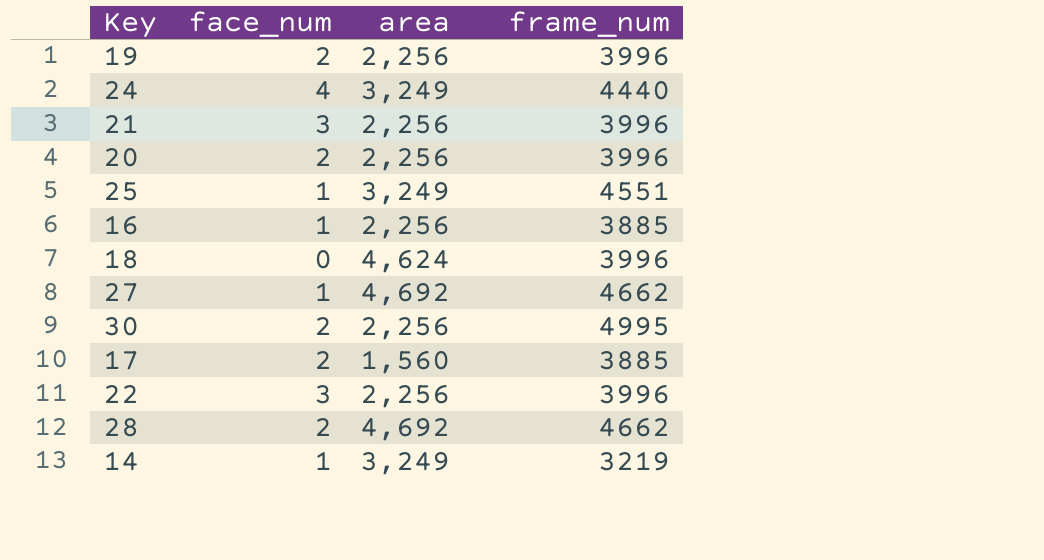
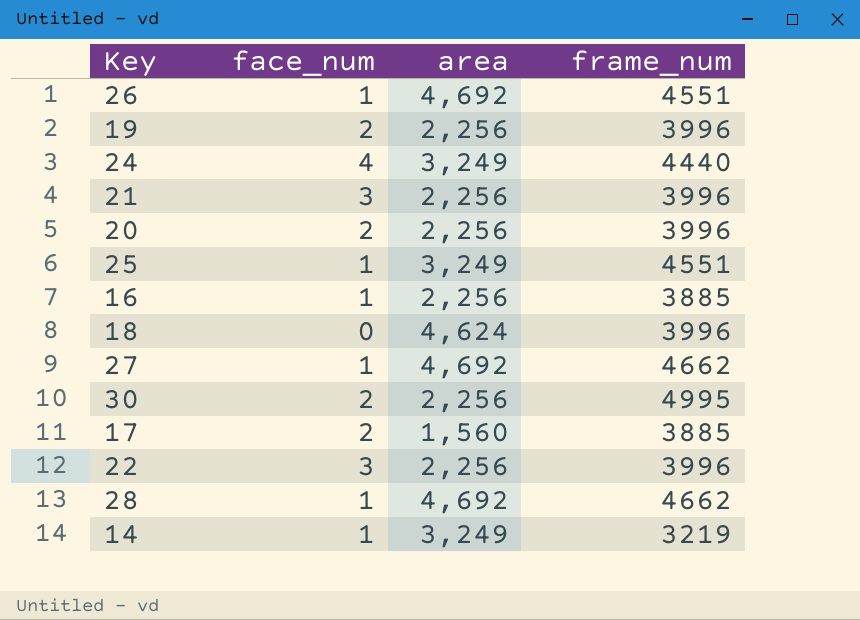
row 26: none -> 1 | 4,692 | 4551
28 | face_num: 2 -> 1

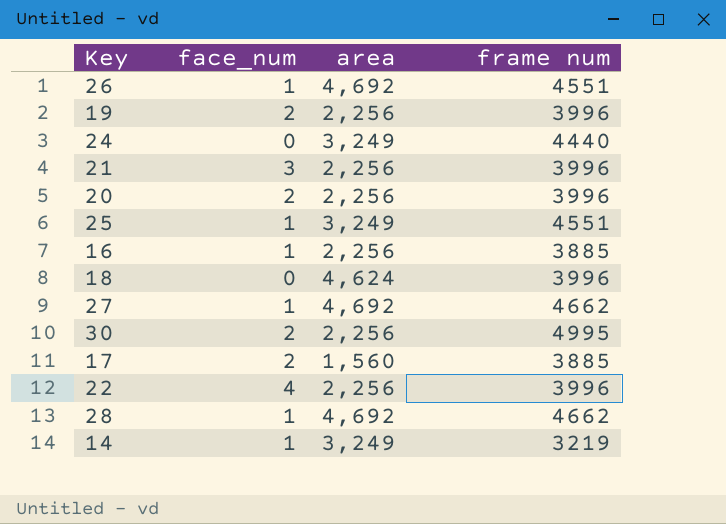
column name: frame_num -> frame num
24 | face_num: 4 -> 0
22 | face_num: 3 -> 4

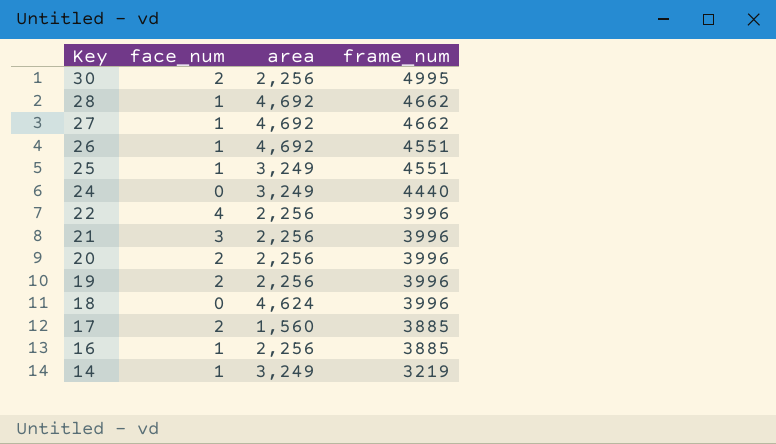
row order: none -> Key descending
column name: frame num -> frame_num

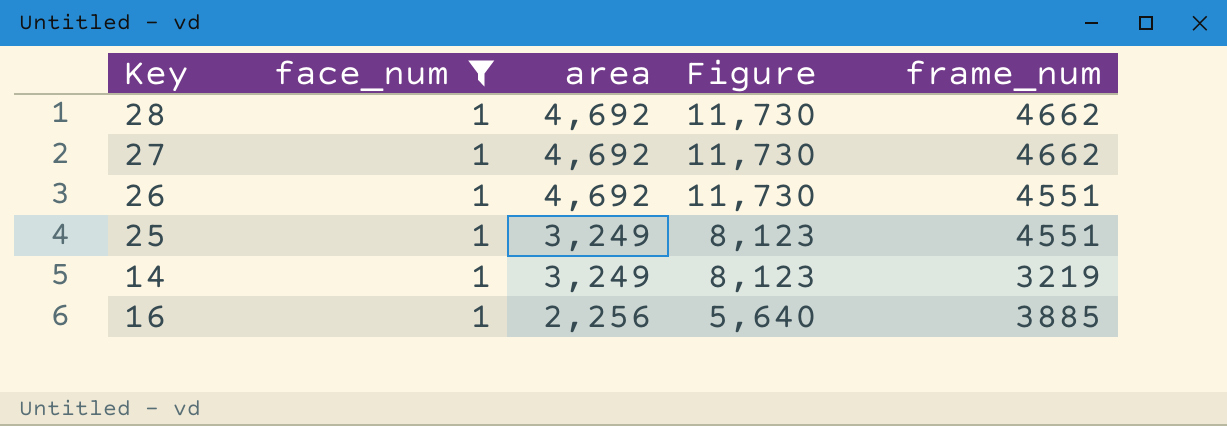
filter: none -> face_num = 1
row order: Key descending -> area descending
column Figure | formula: none -> [area] * 2.5

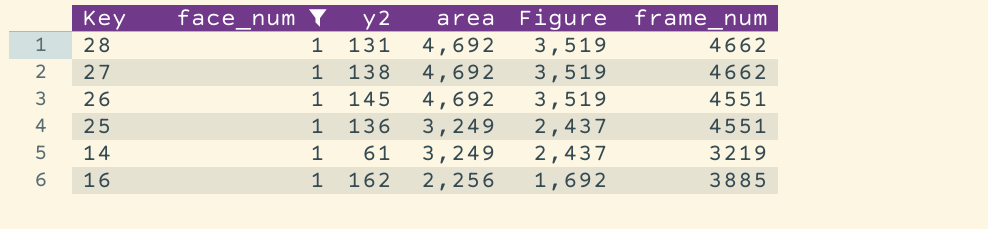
column y2 | position: none -> 3
column Figure | formula: [area] * 2.5 -> [area] * 0.75

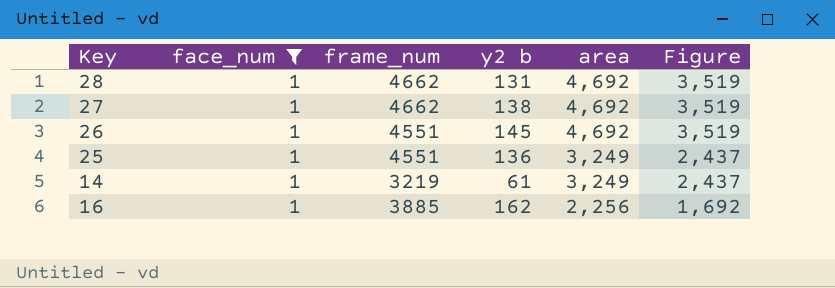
column frame_num | position: 6 -> 3
column name: y2 -> y2 b

